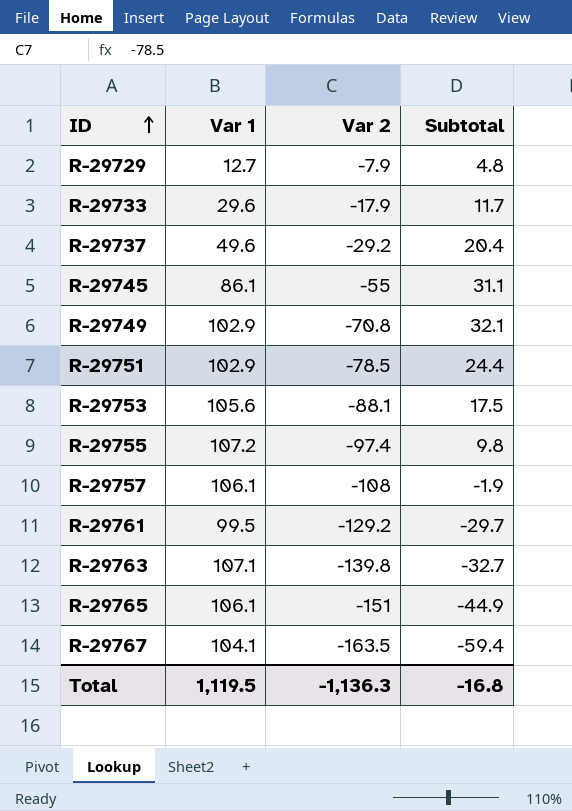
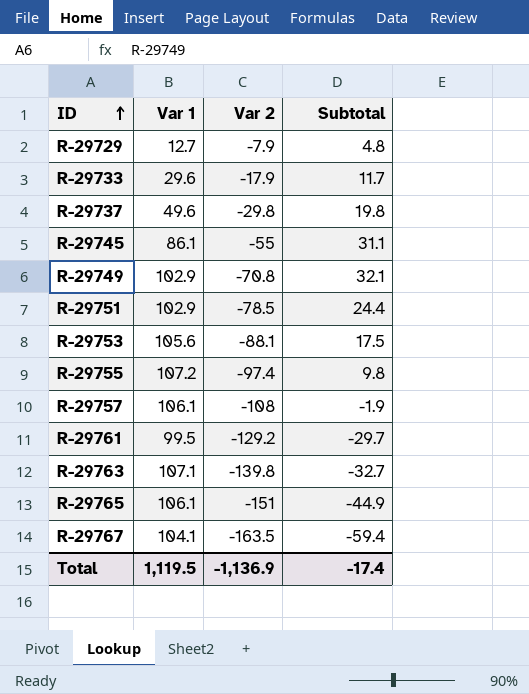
R-29737 | Var 2: -29.2 -> -29.8
R-29737 | Subtotal: 20.4 -> 19.8
Total | Var 2: -1,136.3 -> -1,136.9
Total | Subtotal: -16.8 -> -17.4

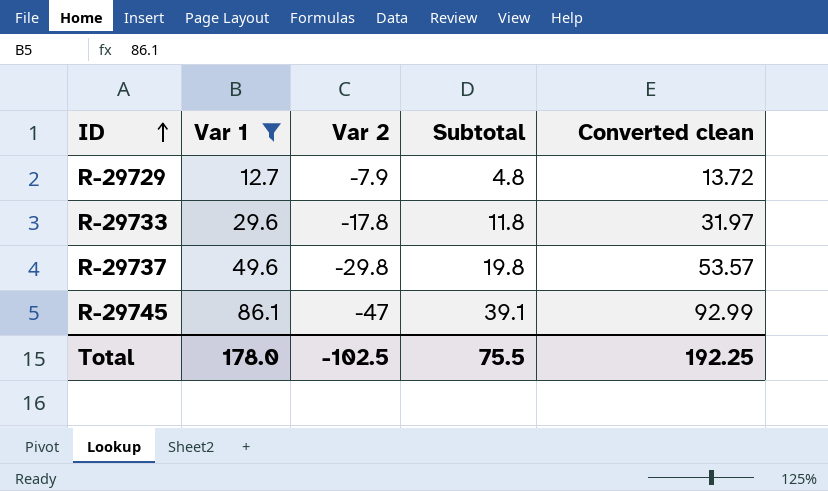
filter: none -> Var 1 <= 86.1
column Converted clean | formula: none -> [Var 1] * 1.08
R-29733 | Var 2: -17.9 -> -17.8
R-29733 | Subtotal: 11.7 -> 11.8
R-29745 | Var 2: -55 -> -47
R-29745 | Subtotal: 31.1 -> 39.1
Total | Var 1: 1,119.5 -> 178.0
Total | Var 2: -1,136.9 -> -102.5
Total | Subtotal: -17.4 -> 75.5

